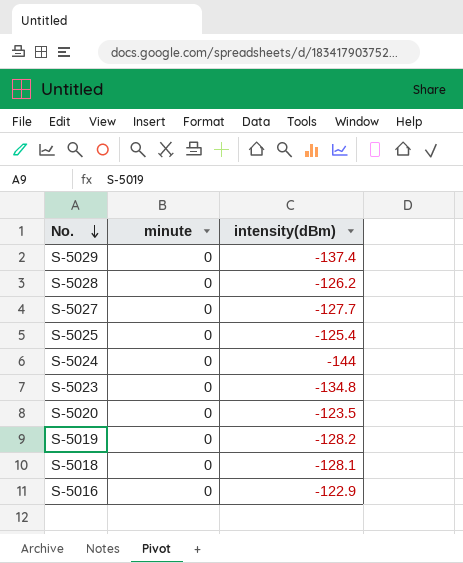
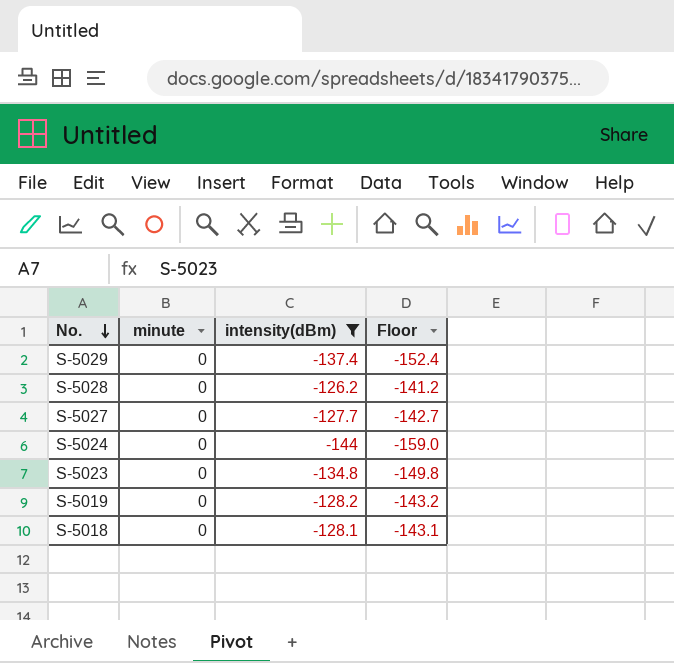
filter: none -> intensity(dBm) <= -126.2
column Floor | formula: none -> [intensity(dBm)] - 15

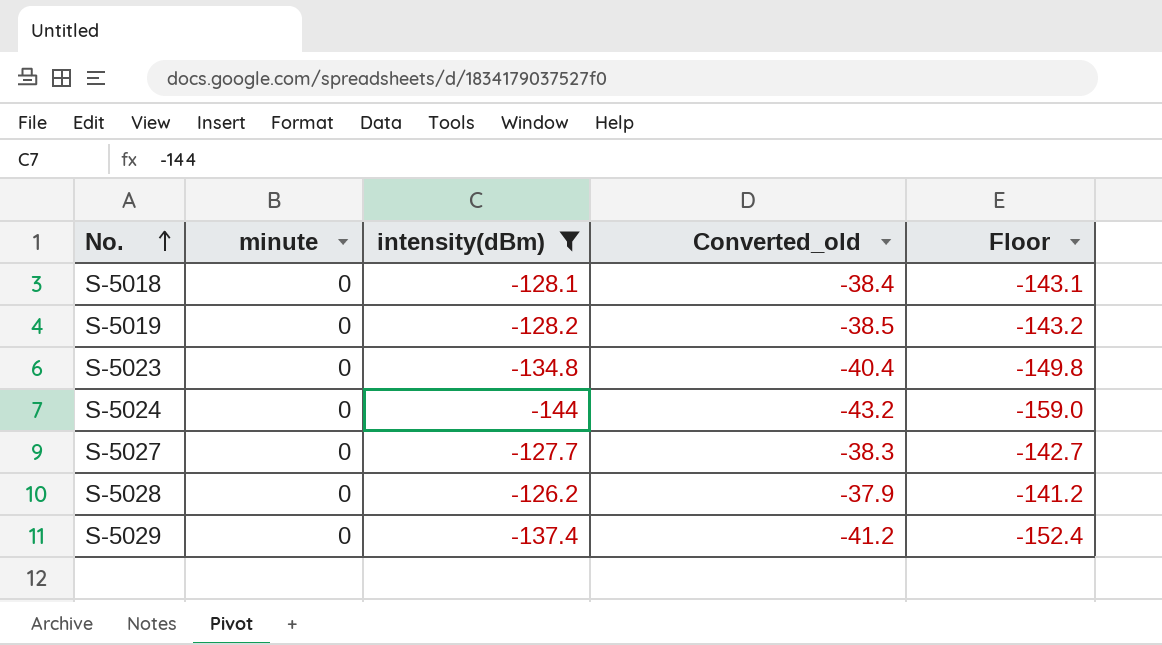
row order: No. descending -> No. ascending
column Converted_old | formula: none -> [intensity(dBm)] * 0.3

